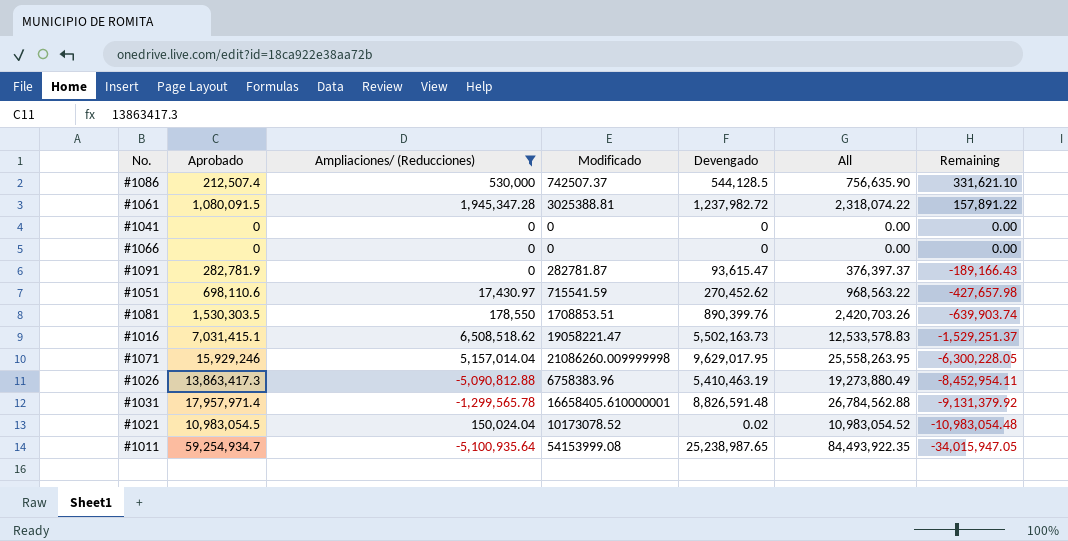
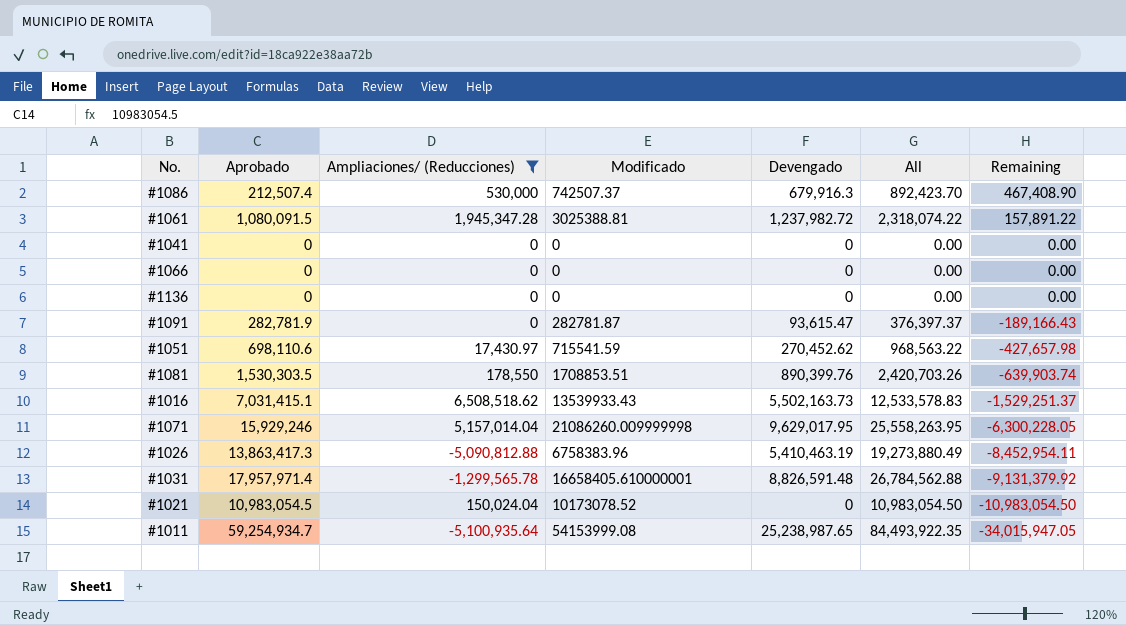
#1086 | Devengado: 544,128.5 -> 679,916.3
#1086 | All: 756,635.90 -> 892,423.70
#1086 | Remaining: 331,621.10 -> 467,408.90
row #1136: none -> 0 | 0 | 0 | 0 | 0.00 | 0.00
#1016 | Modificado: 19058221.47 -> 13539933.43
#1021 | Devengado: 0.02 -> 0
#1021 | All: 10,983,054.52 -> 10,983,054.50
#1021 | Remaining: -10,983,054.48 -> -10,983,054.50

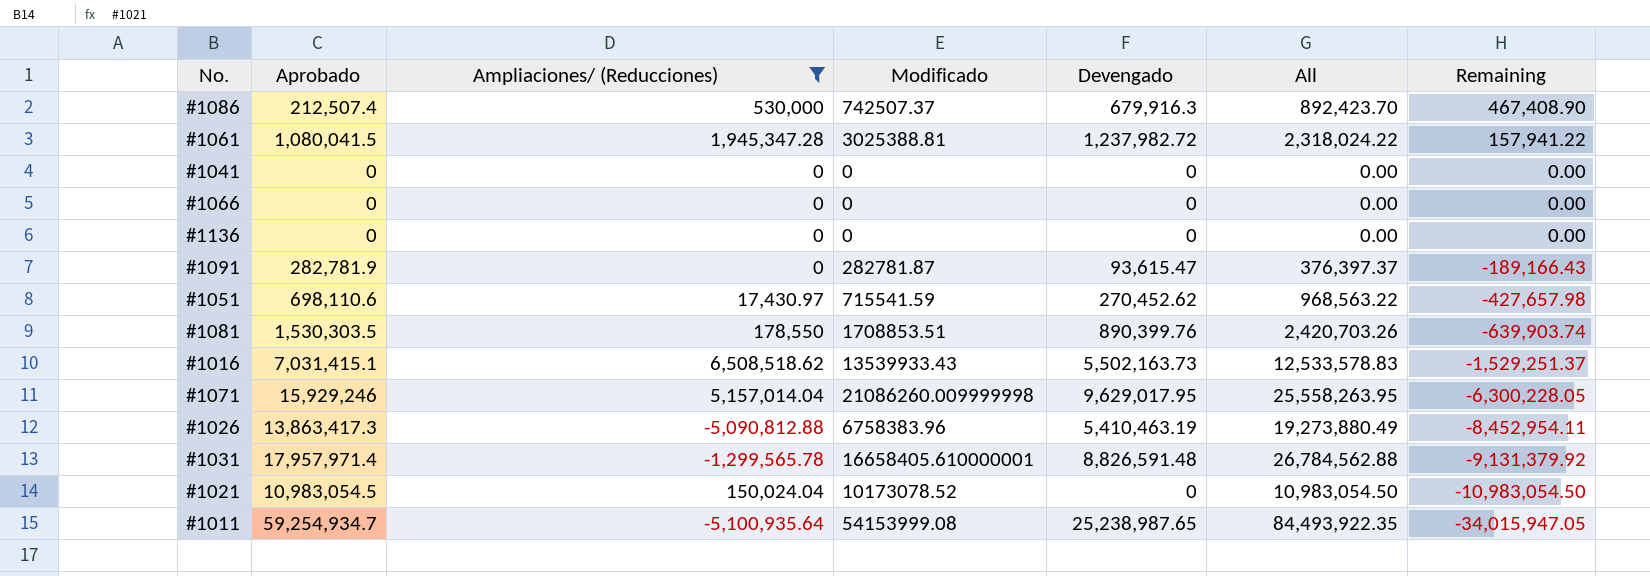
#1061 | Aprobado: 1,080,091.5 -> 1,080,041.5
#1061 | All: 2,318,074.22 -> 2,318,024.22
#1061 | Remaining: 157,891.22 -> 157,941.22

